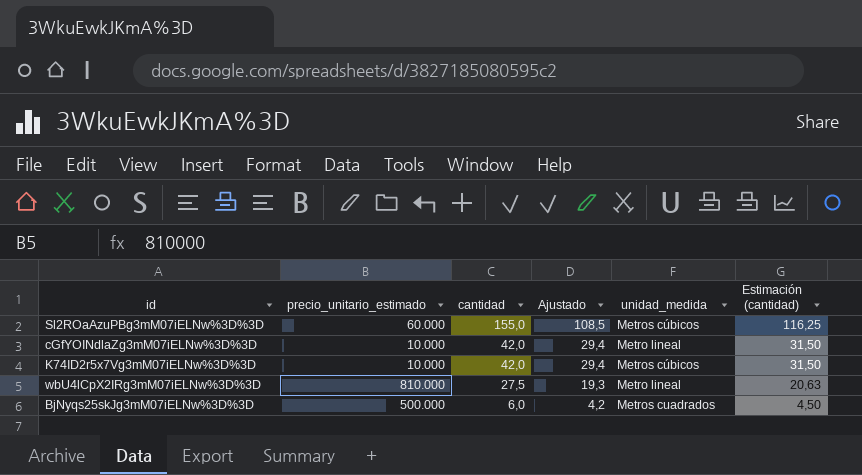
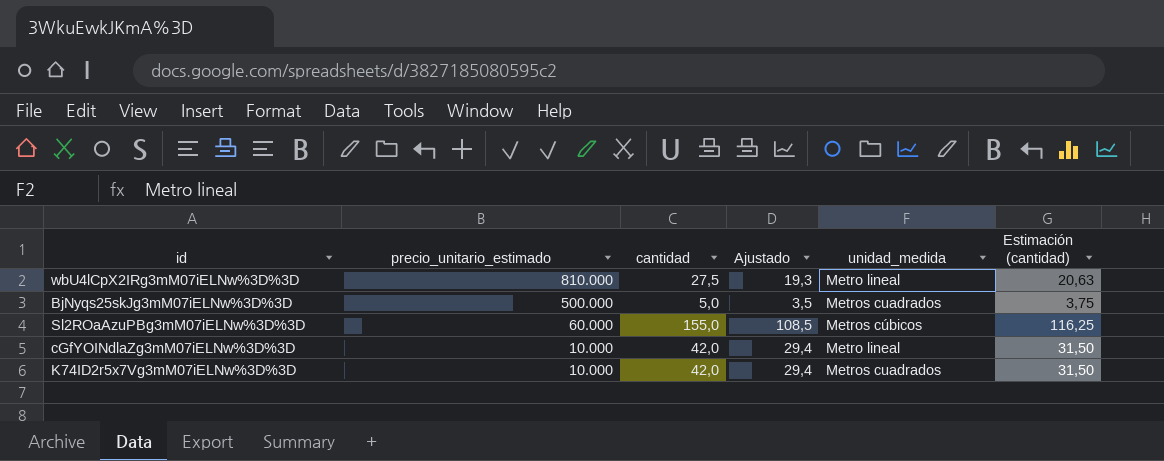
row order: cantidad descending -> precio_unitario_estimado descending
BjNyqs25skJg3mM07iELNw%3D%3D | cantidad: 6,0 -> 5,0
BjNyqs25skJg3mM07iELNw%3D%3D | Ajustado: 4,2 -> 3,5
BjNyqs25skJg3mM07iELNw%3D%3D | Estimación (cantidad): 4,50 -> 3,75
K74ID2r5x7Vg3mM07iELNw%3D%3D | unidad_medida: Metros cúbicos -> Metros cuadrados

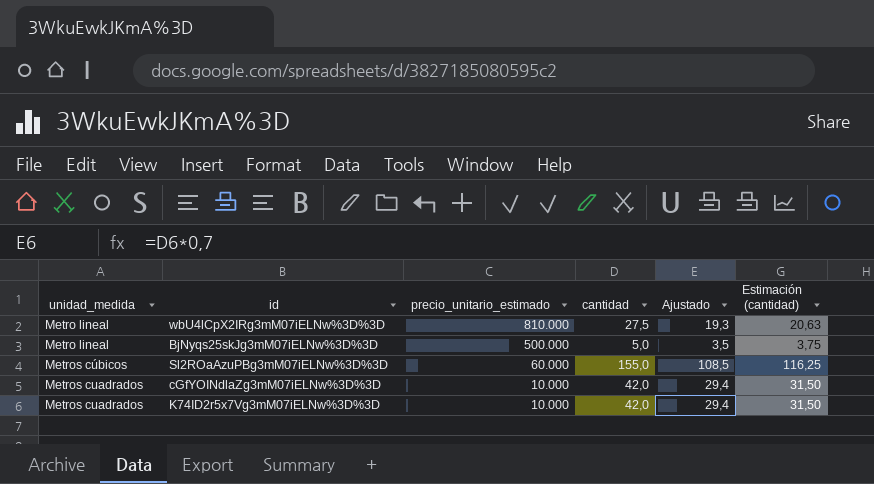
column unidad_medida | position: 5 -> 1
BjNyqs25skJg3mM07iELNw%3D%3D | unidad_medida: Metros cuadrados -> Metro lineal
cGfYOINdlaZg3mM07iELNw%3D%3D | unidad_medida: Metro lineal -> Metros cuadrados

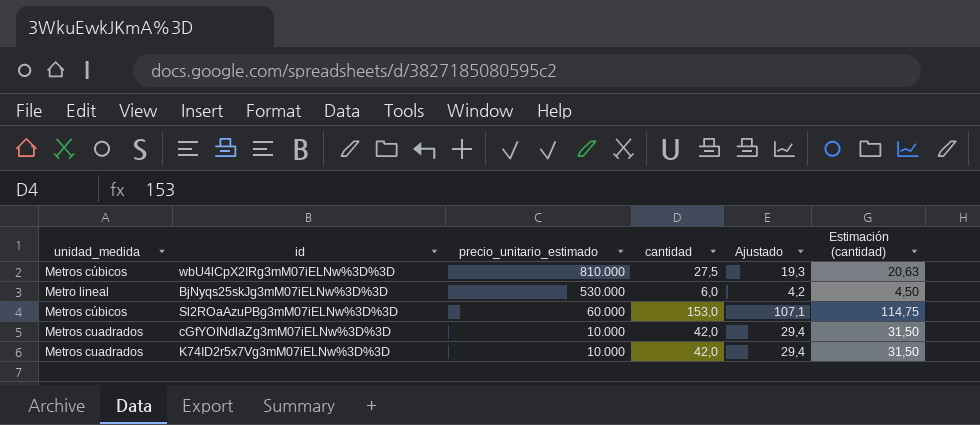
wbU4lCpX2IRg3mM07iELNw%3D%3D | unidad_medida: Metro lineal -> Metros cúbicos
BjNyqs25skJg3mM07iELNw%3D%3D | precio_unitario_estimado: 500.000 -> 530.000
BjNyqs25skJg3mM07iELNw%3D%3D | cantidad: 5,0 -> 6,0
BjNyqs25skJg3mM07iELNw%3D%3D | Ajustado: 3,5 -> 4,2
BjNyqs25skJg3mM07iELNw%3D%3D | Estimación (cantidad): 3,75 -> 4,50
Sl2ROaAzuPBg3mM07iELNw%3D%3D | cantidad: 155,0 -> 153,0
Sl2ROaAzuPBg3mM07iELNw%3D%3D | Ajustado: 108,5 -> 107,1
Sl2ROaAzuPBg3mM07iELNw%3D%3D | Estimación (cantidad): 116,25 -> 114,75

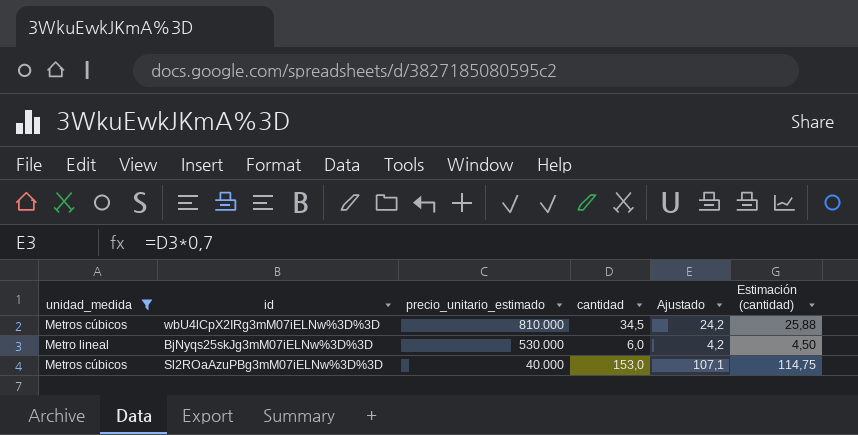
filter: none -> unidad_medida != Metros cuadrados
wbU4lCpX2IRg3mM07iELNw%3D%3D | cantidad: 27,5 -> 34,5
wbU4lCpX2IRg3mM07iELNw%3D%3D | Ajustado: 19,3 -> 24,2
wbU4lCpX2IRg3mM07iELNw%3D%3D | Estimación (cantidad): 20,63 -> 25,88
Sl2ROaAzuPBg3mM07iELNw%3D%3D | precio_unitario_estimado: 60.000 -> 40.000

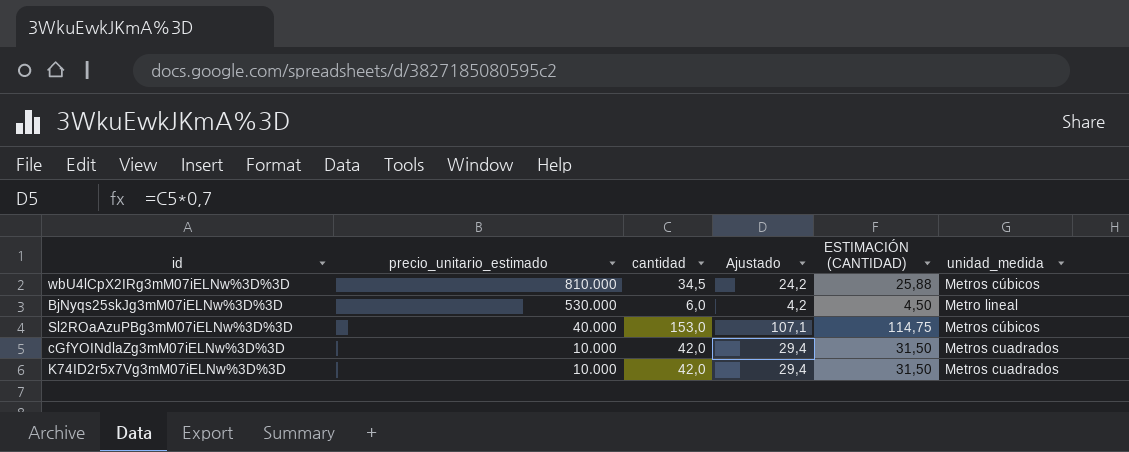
filter: unidad_medida != Metros cuadrados -> none
column name: Estimación (cantidad) -> ESTIMACIÓN (CANTIDAD)
column unidad_medida | position: 1 -> 6

